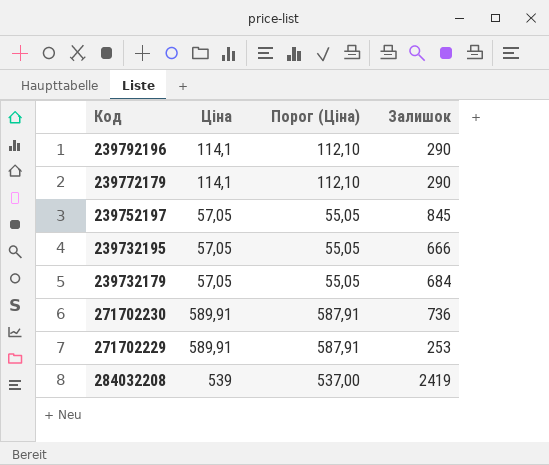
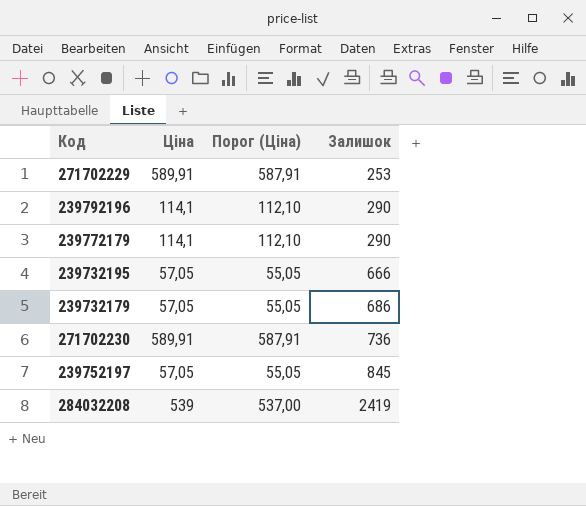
row order: none -> Залишок ascending
239732179 | Залишок: 684 -> 686

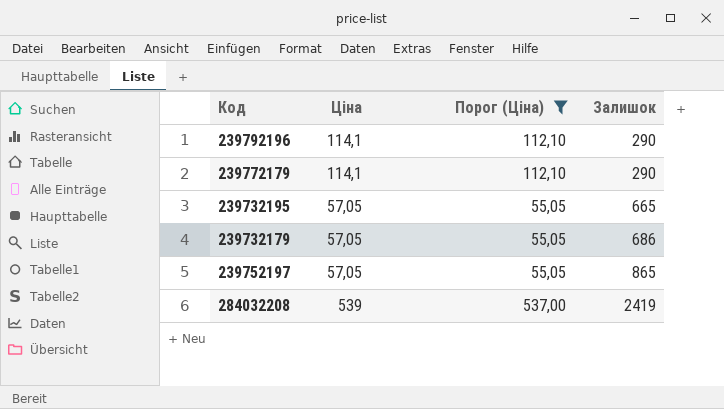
filter: none -> Порог (Ціна) != 587,91
239732195 | Залишок: 666 -> 665
239752197 | Залишок: 845 -> 865

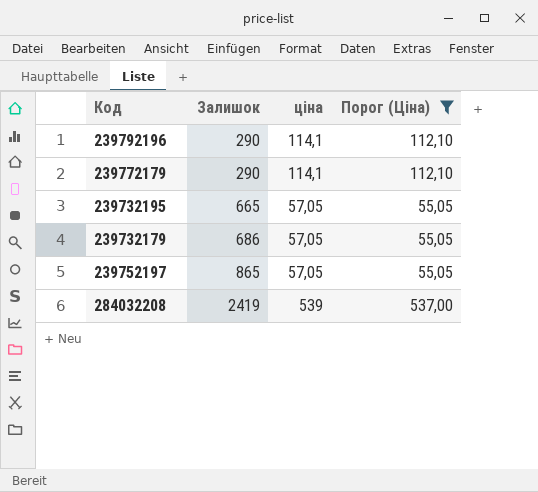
column Залишок | position: 4 -> 2
column name: Ціна -> ціна

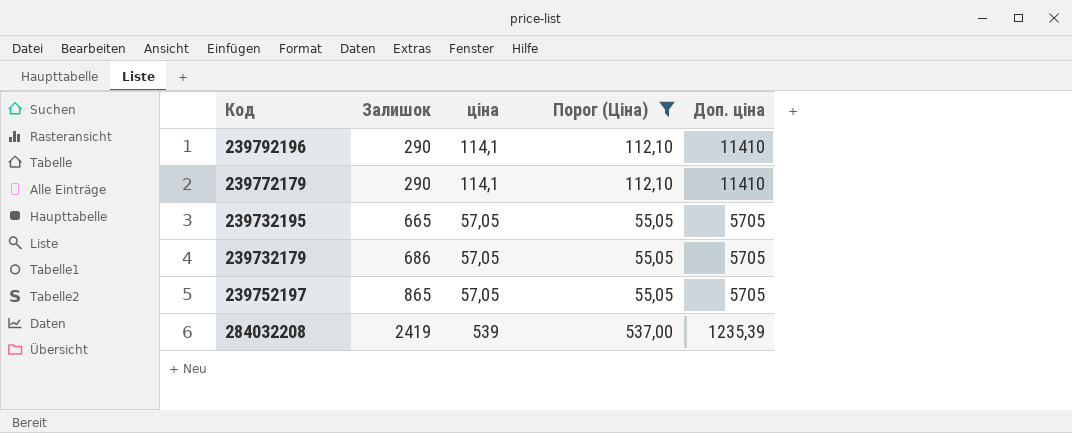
column Доп. ціна | position: none -> 5

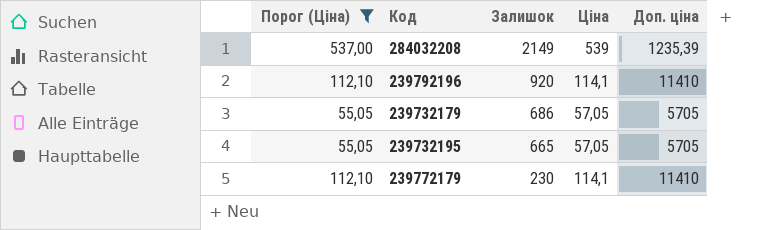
row order: Залишок ascending -> Залишок descending
column Порог (Ціна) | position: 4 -> 1
column name: ціна -> Ціна
row 239752197: 865 | 57,05 | 55,05 | 5705 -> none
284032208 | Залишок: 2419 -> 2149
239792196 | Залишок: 290 -> 920
239772179 | Залишок: 290 -> 230

